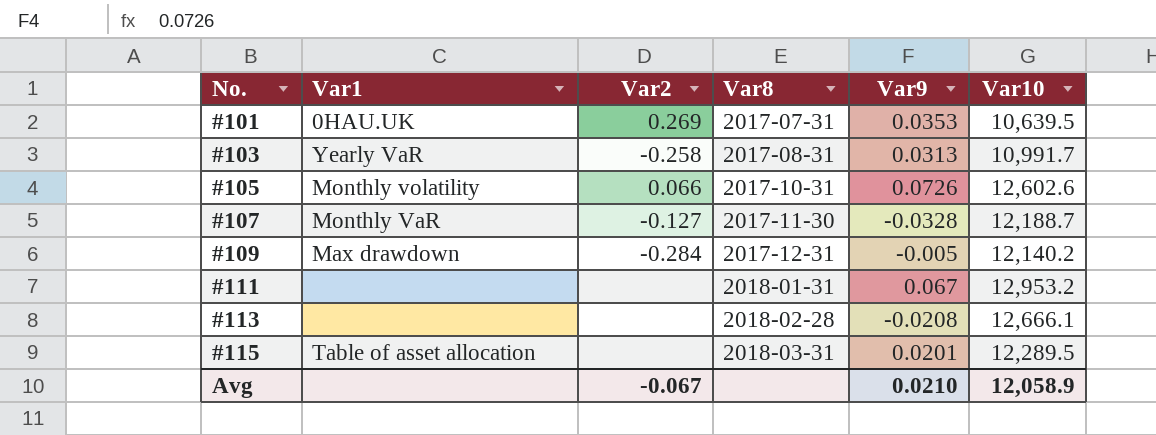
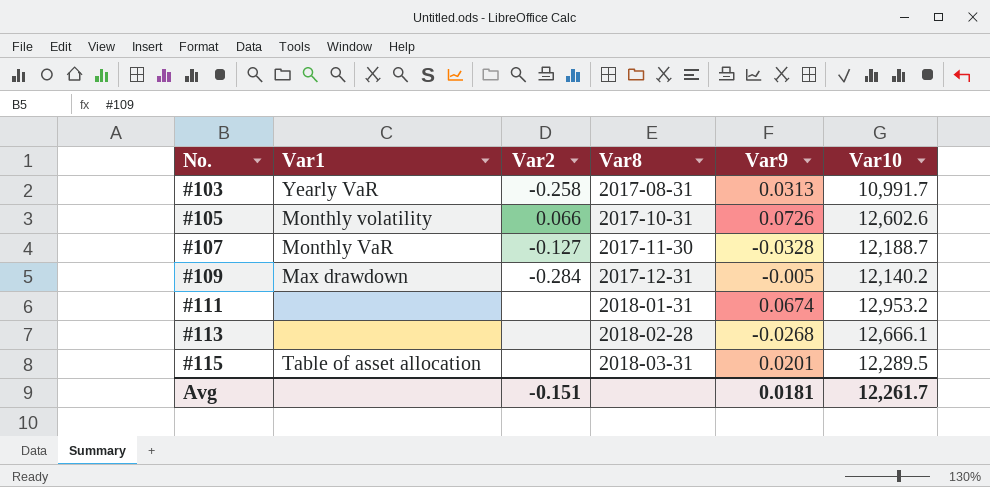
row #101: 0HAU.UK | 0.269 | 2017-07-31 | 0.0353 | 10,639.5 -> none
#111 | Var9: 0.067 -> 0.0674
#113 | Var9: -0.0208 -> -0.0268
Avg | Var2: -0.067 -> -0.151
Avg | Var9: 0.0210 -> 0.0181
Avg | Var10: 12,058.9 -> 12,261.7

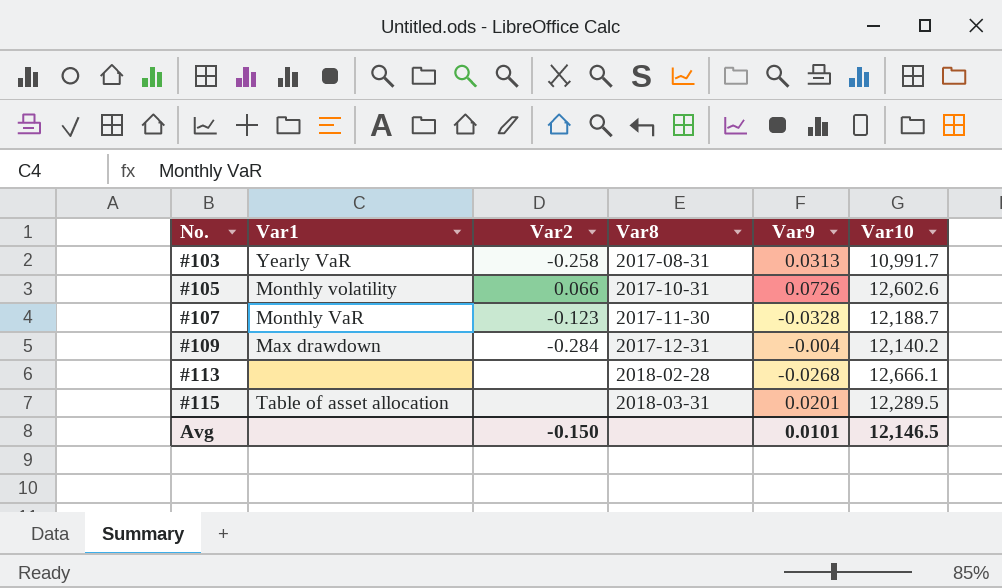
row #111: none | none | 2018-01-31 | 0.0674 | 12,953.2 -> none
#107 | Var2: -0.127 -> -0.123
#109 | Var9: -0.005 -> -0.004
Avg | Var2: -0.151 -> -0.150
Avg | Var9: 0.0181 -> 0.0101
Avg | Var10: 12,261.7 -> 12,146.5

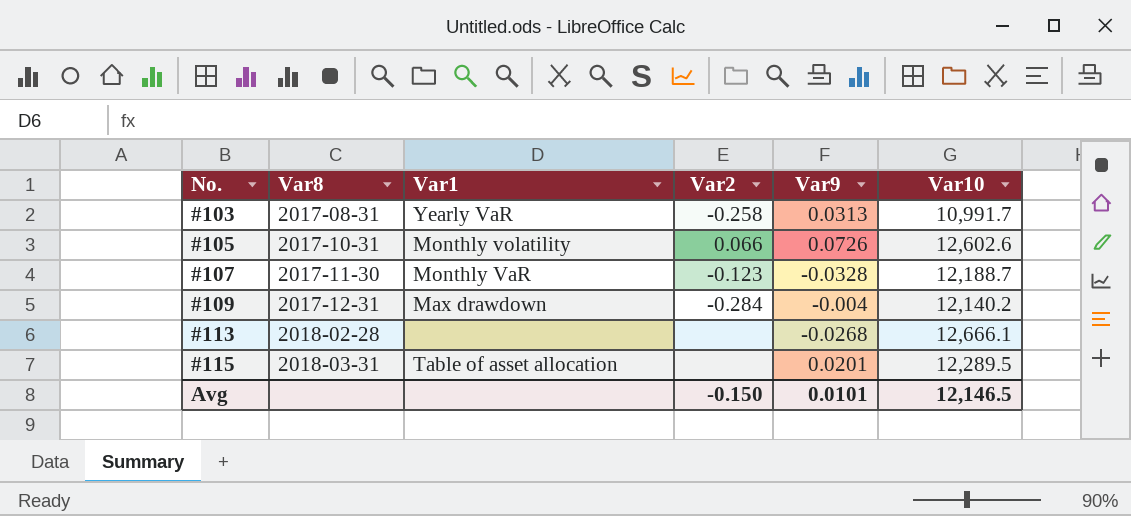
column Var8 | position: 4 -> 2

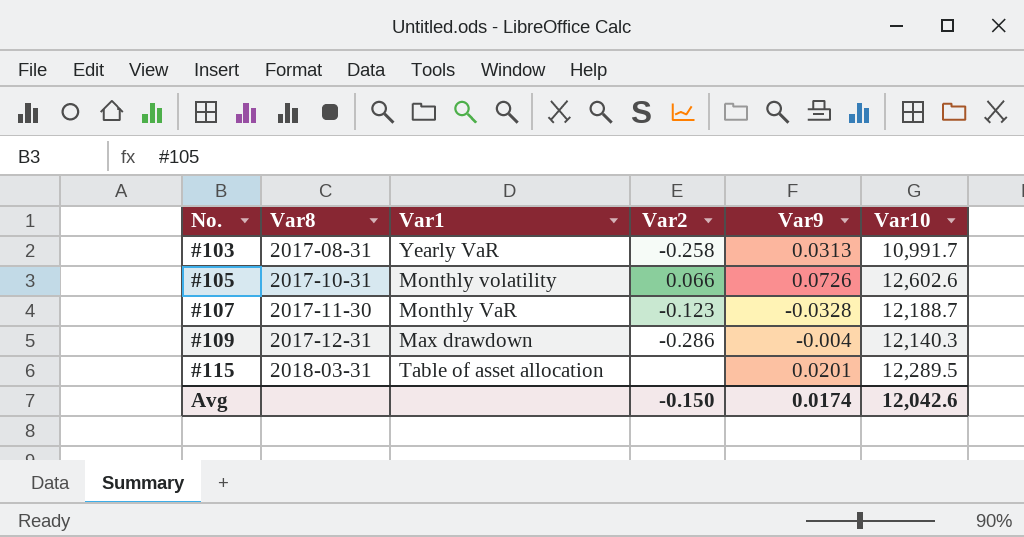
row #113: 2018-02-28 | none | none | -0.0268 | 12,666.1 -> none
#109 | Var2: -0.284 -> -0.286
#109 | Var10: 12,140.2 -> 12,140.3
Avg | Var9: 0.0101 -> 0.0174
Avg | Var10: 12,146.5 -> 12,042.6

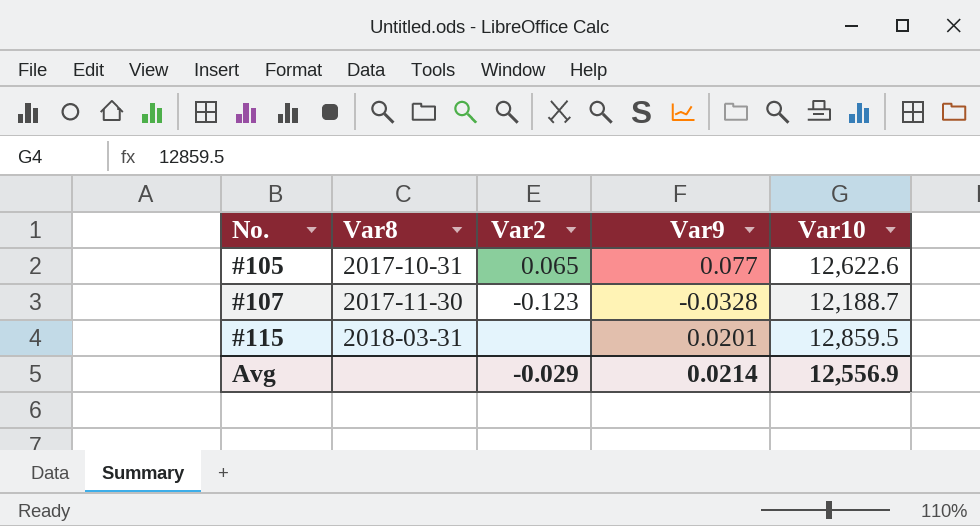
column Var1 | position: 3 -> none
row #103: 2017-08-31 | Yearly VaR | -0.258 | 0.0313 | 10,991.7 -> none
row #109: 2017-12-31 | Max drawdown | -0.286 | -0.004 | 12,140.3 -> none
#105 | Var2: 0.066 -> 0.065
#105 | Var9: 0.0726 -> 0.077
#105 | Var10: 12,602.6 -> 12,622.6
#115 | Var10: 12,289.5 -> 12,859.5
Avg | Var2: -0.150 -> -0.029
Avg | Var9: 0.0174 -> 0.0214
Avg | Var10: 12,042.6 -> 12,556.9

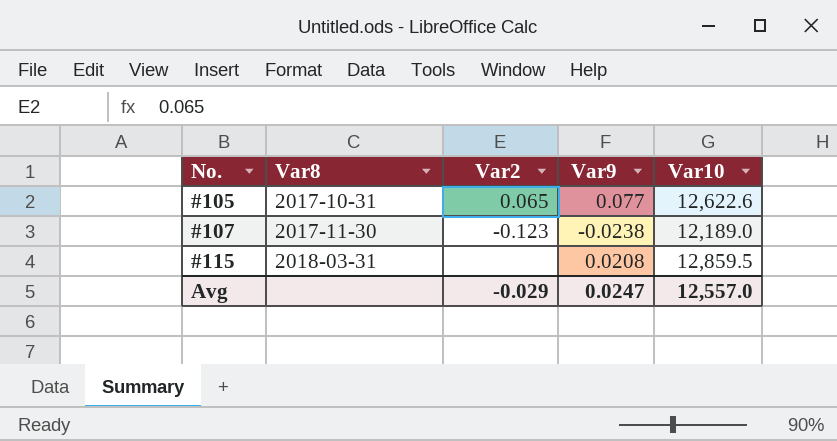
#107 | Var9: -0.0328 -> -0.0238
#107 | Var10: 12,188.7 -> 12,189.0
#115 | Var9: 0.0201 -> 0.0208
Avg | Var9: 0.0214 -> 0.0247
Avg | Var10: 12,556.9 -> 12,557.0

